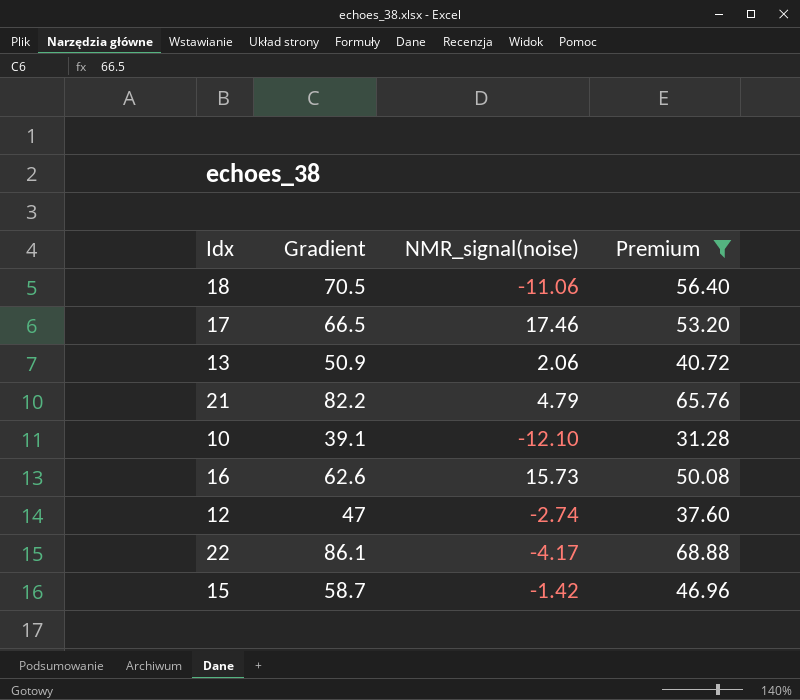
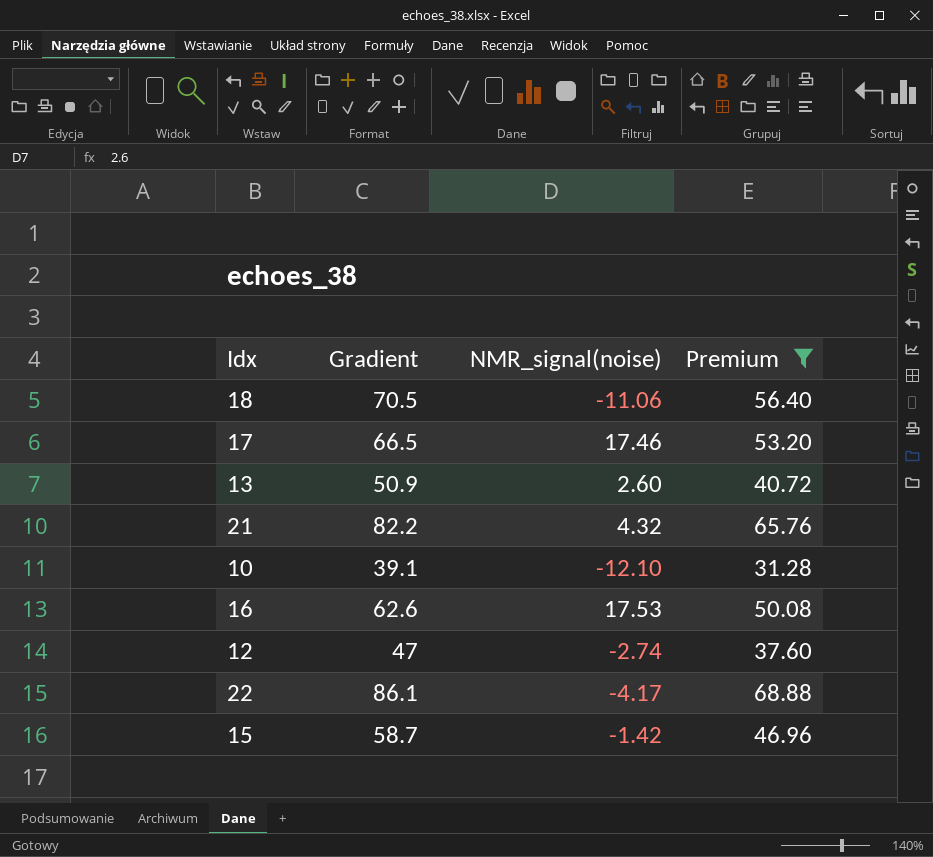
13 | NMR_signal(noise): 2.06 -> 2.60
21 | NMR_signal(noise): 4.79 -> 4.32
16 | NMR_signal(noise): 15.73 -> 17.53

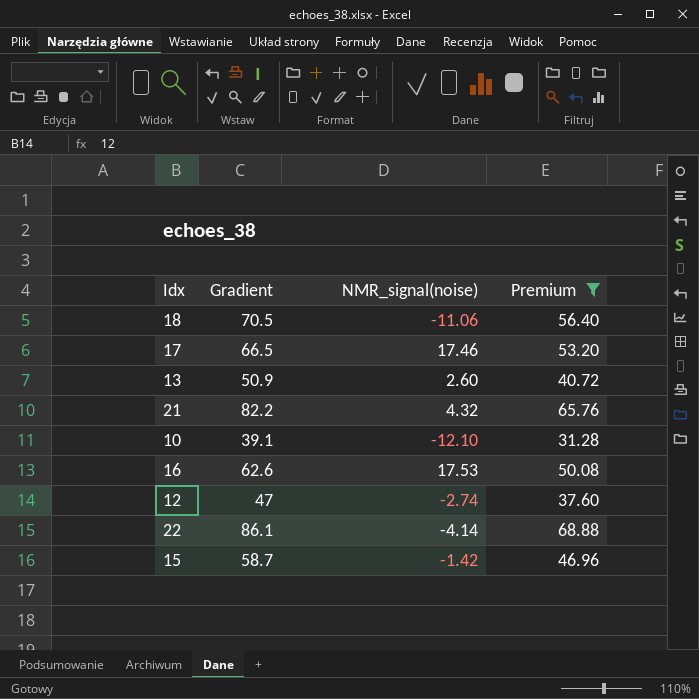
22 | NMR_signal(noise): -4.17 -> -4.14

